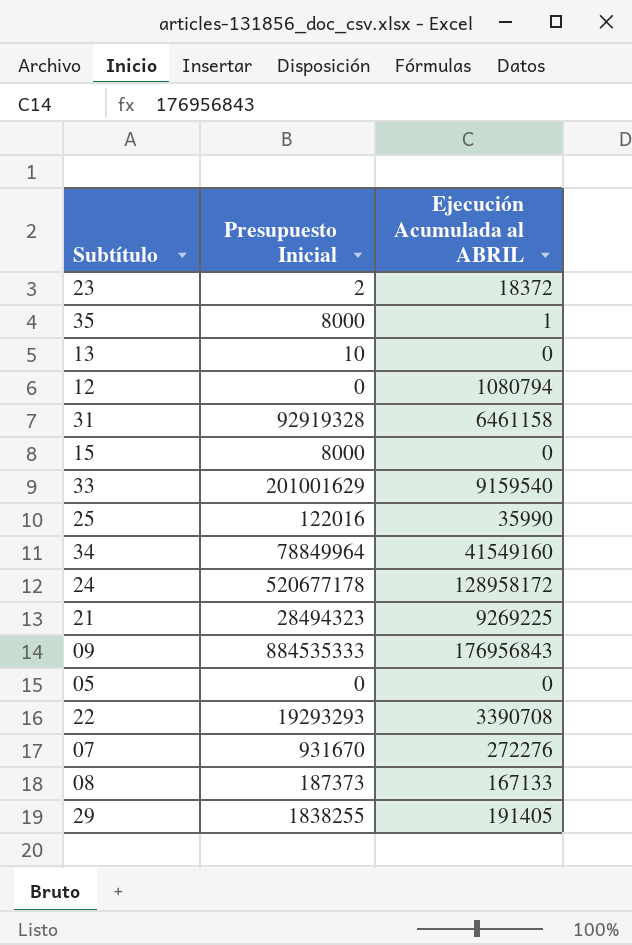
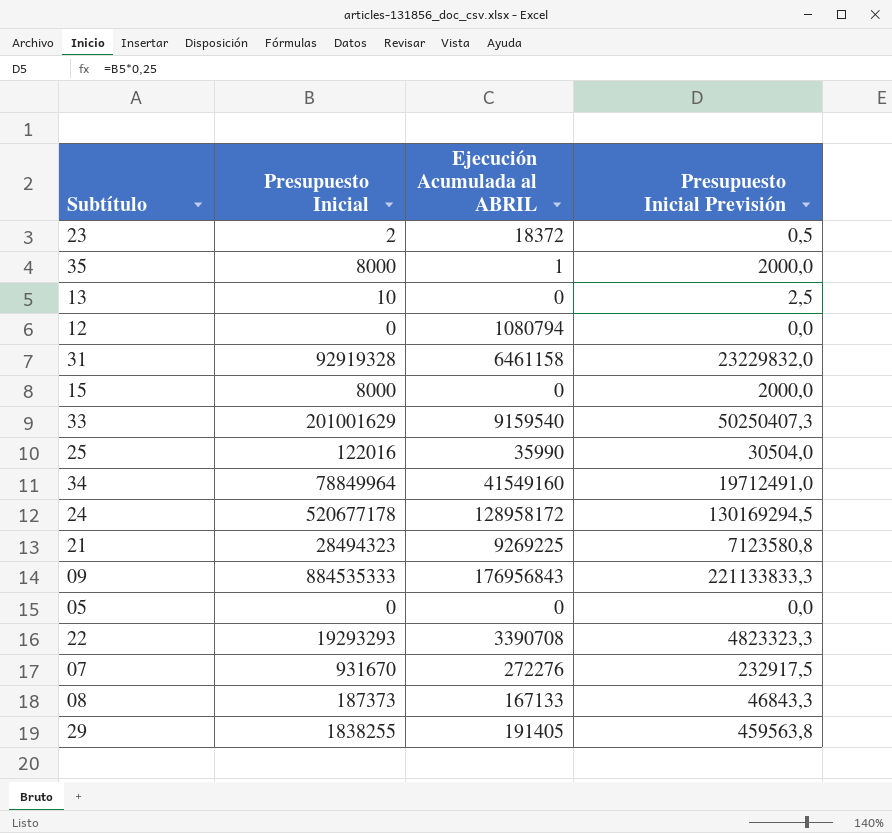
column Presupuesto Inicial Previsión | formula: none -> [Presupuesto Inicial] * 0,25

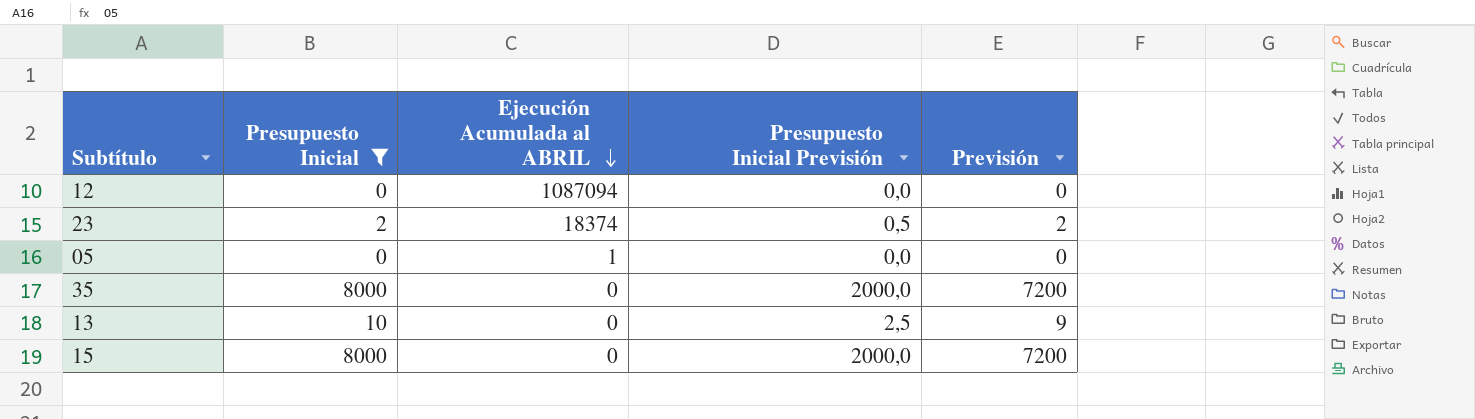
filter: none -> Presupuesto Inicial <= 8000
row order: none -> Ejecución Acumulada al ABRIL descending
column Previsión | formula: none -> [Presupuesto Inicial] * 0,9
12 | Ejecución Acumulada al ABRIL: 1080794 -> 1087094
23 | Ejecución Acumulada al ABRIL: 18372 -> 18374
05 | Ejecución Acumulada al ABRIL: 0 -> 1
35 | Ejecución Acumulada al ABRIL: 1 -> 0

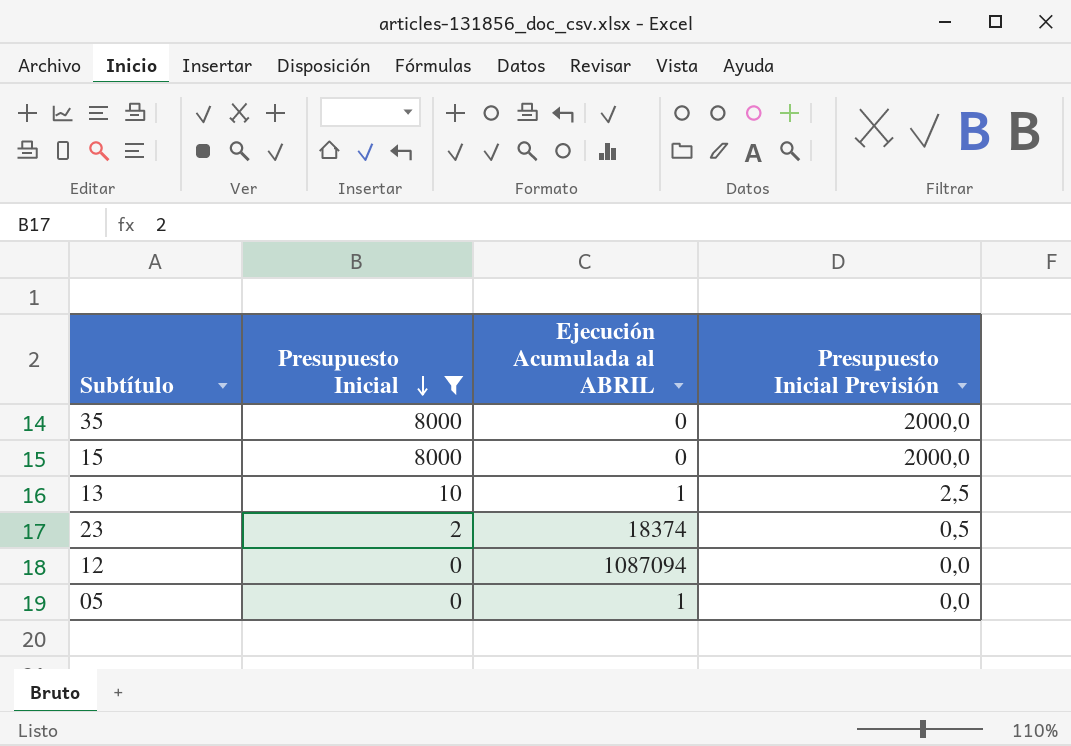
row order: Ejecución Acumulada al ABRIL descending -> Presupuesto Inicial descending
column Previsión | formula: [Presupuesto Inicial] * 0,9 -> none
13 | Ejecución Acumulada al ABRIL: 0 -> 1

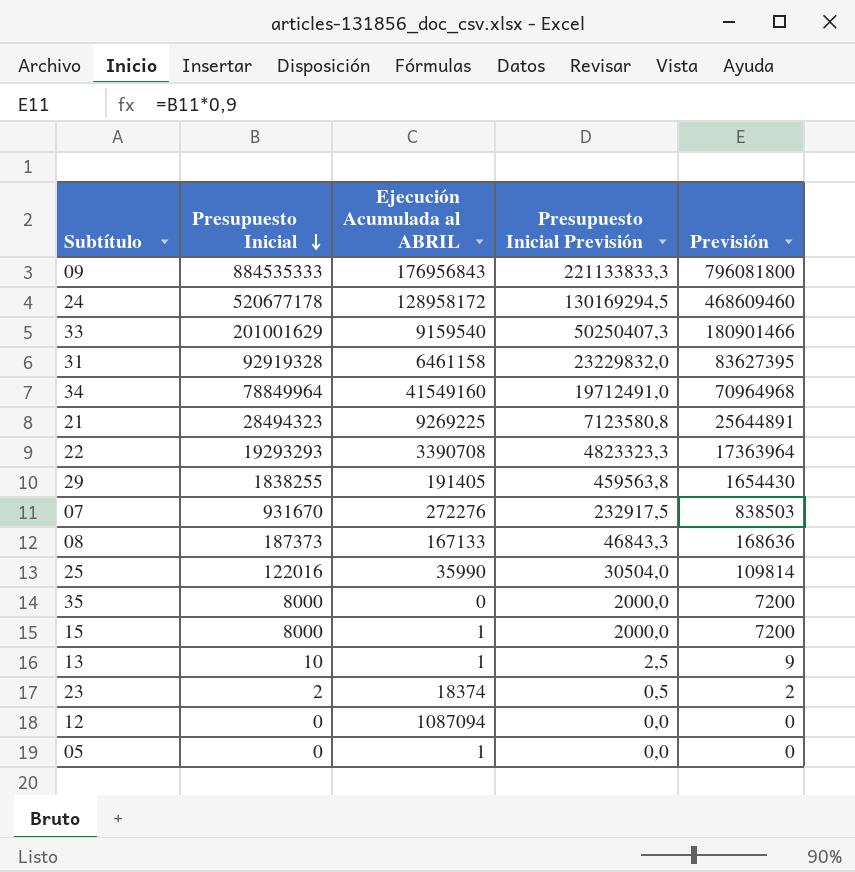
filter: Presupuesto Inicial <= 8000 -> none
column Previsión | formula: none -> [Presupuesto Inicial] * 0,9
15 | Ejecución Acumulada al ABRIL: 0 -> 1

